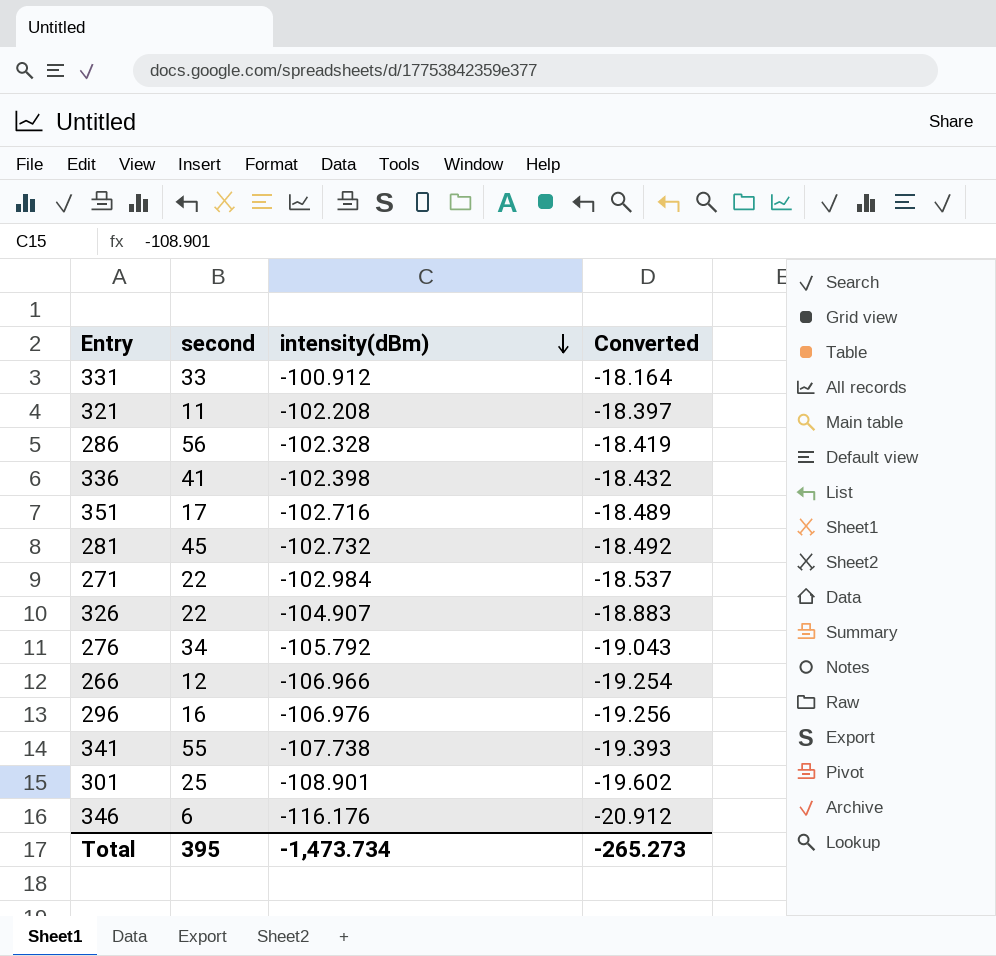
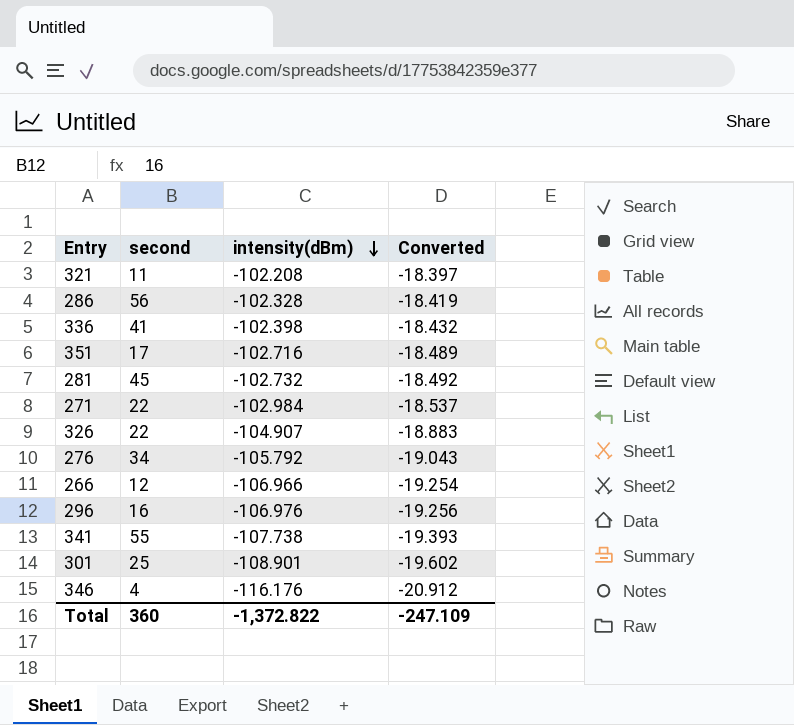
row 331: 33 | -100.912 | -18.164 -> none
346 | second: 6 -> 4
Total | second: 395 -> 360
Total | intensity(dBm): -1,473.734 -> -1,372.822
Total | Converted: -265.273 -> -247.109

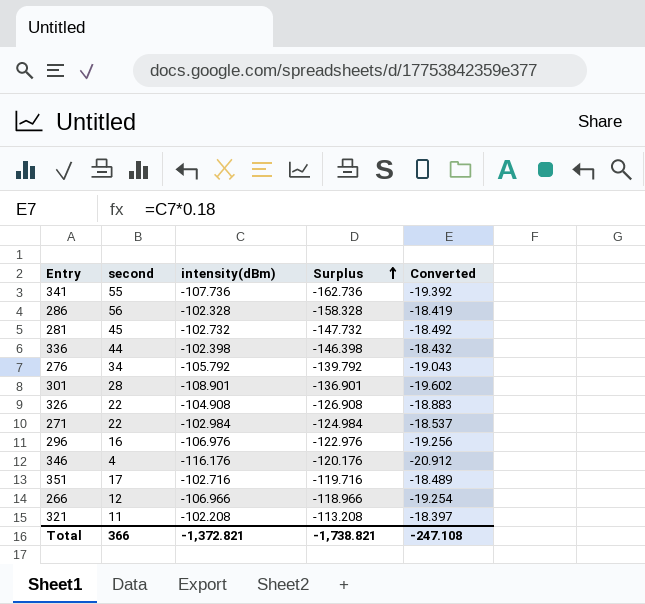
row order: intensity(dBm) descending -> Surplus ascending
column Surplus | formula: none -> [intensity(dBm)] - [second]
341 | intensity(dBm): -107.738 -> -107.736
341 | Converted: -19.393 -> -19.392
336 | second: 41 -> 44
301 | second: 25 -> 28
326 | intensity(dBm): -104.907 -> -104.908
Total | second: 360 -> 366
Total | intensity(dBm): -1,372.822 -> -1,372.821
Total | Converted: -247.109 -> -247.108

